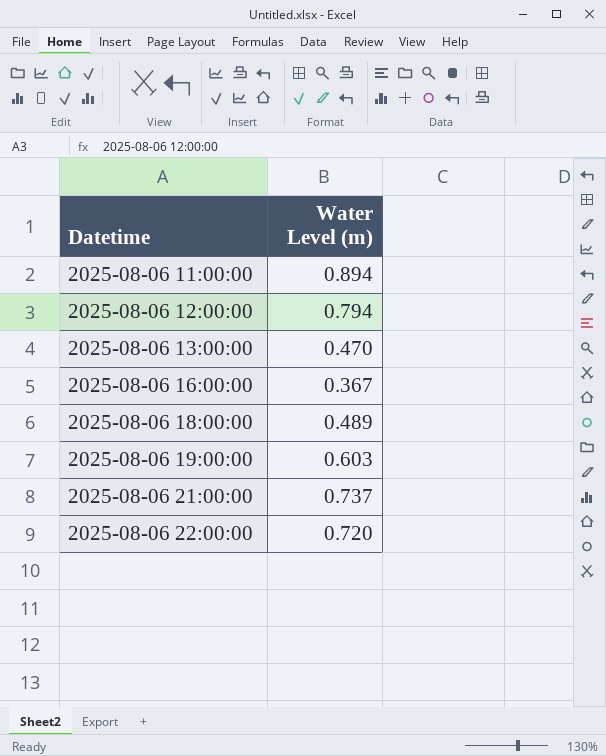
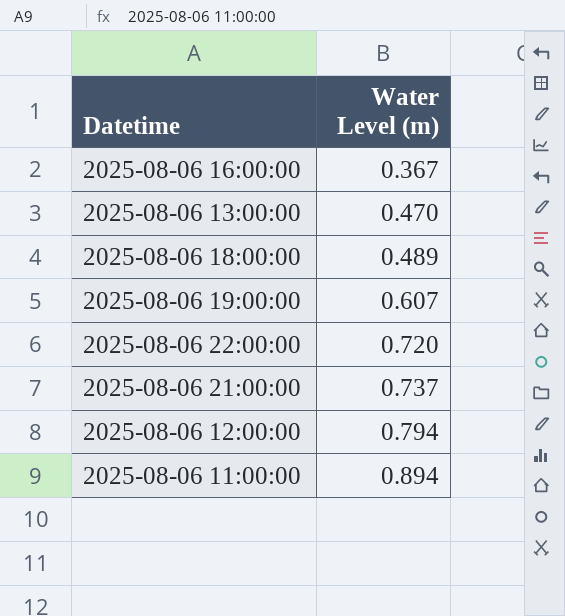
row order: Datetime ascending -> Water Level (m) ascending
2025-08-06 19:00:00 | Water Level (m): 0.603 -> 0.607

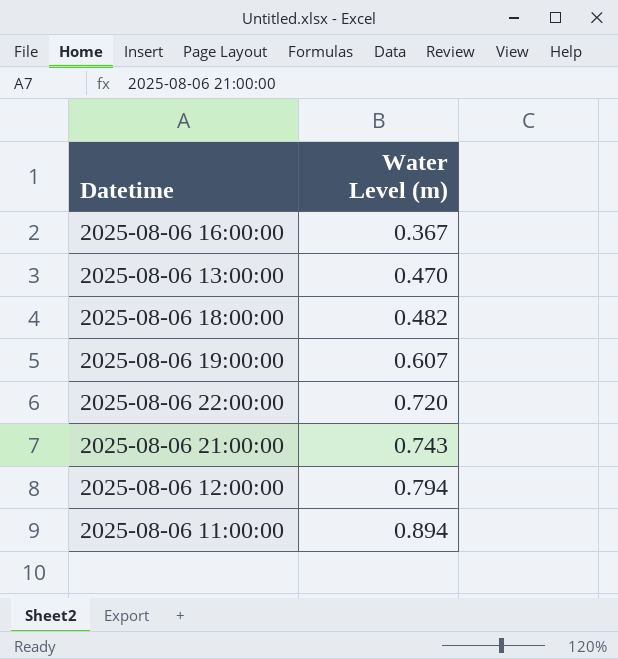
2025-08-06 18:00:00 | Water Level (m): 0.489 -> 0.482
2025-08-06 21:00:00 | Water Level (m): 0.737 -> 0.743

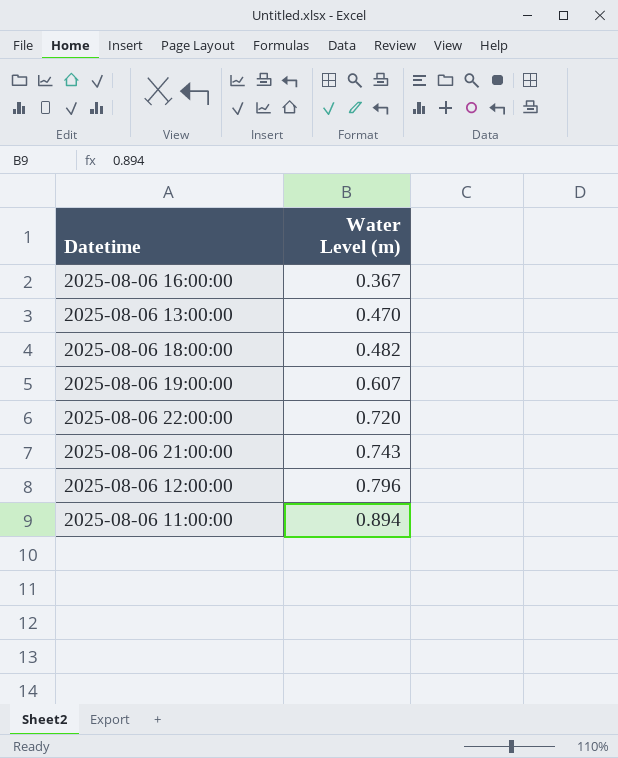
2025-08-06 12:00:00 | Water Level (m): 0.794 -> 0.796

